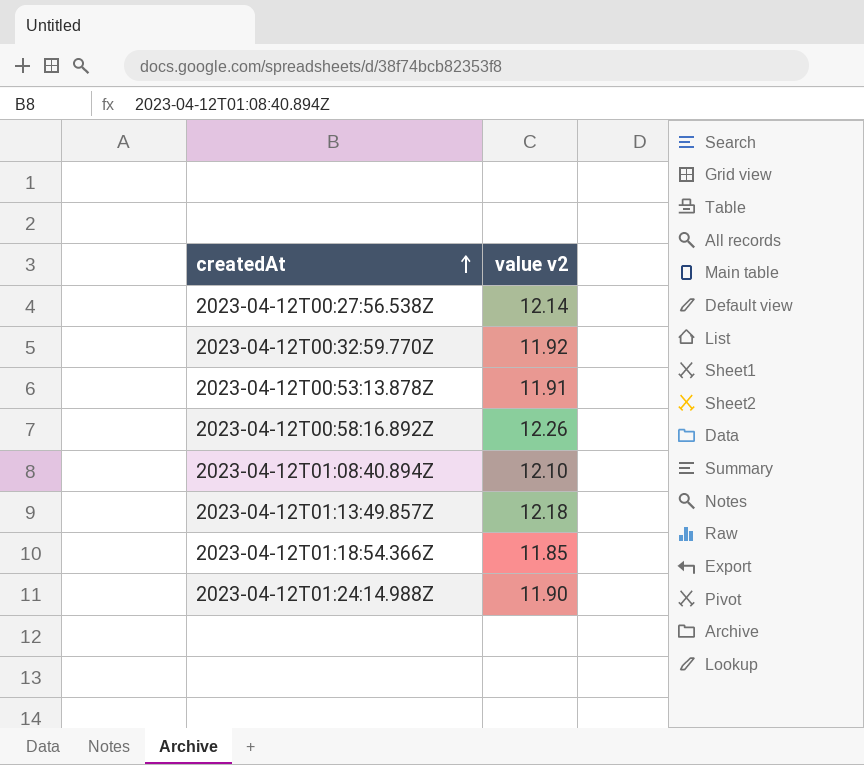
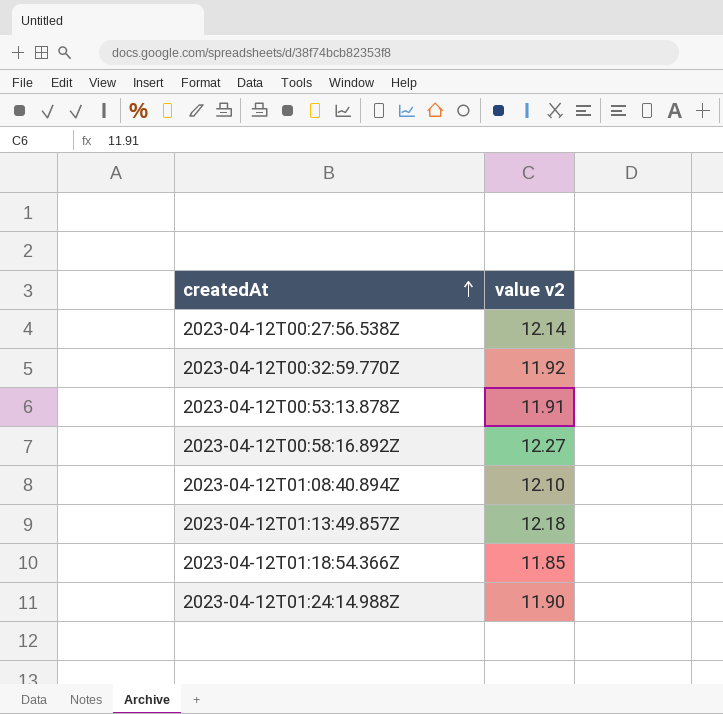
2023-04-12T00:58:16.892Z | value v2: 12.26 -> 12.27

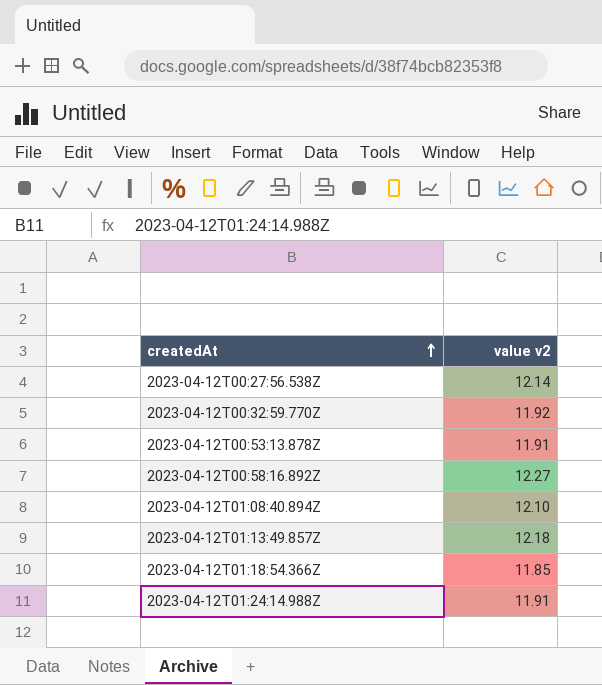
2023-04-12T01:24:14.988Z | value v2: 11.90 -> 11.91

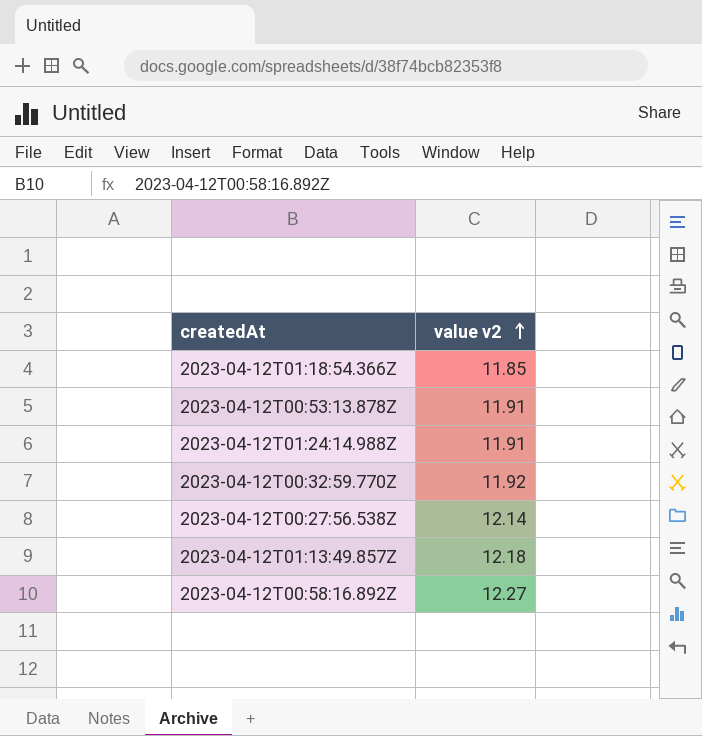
row order: createdAt ascending -> value v2 ascending
row 2023-04-12T01:08:40.894Z: 12.10 -> none

